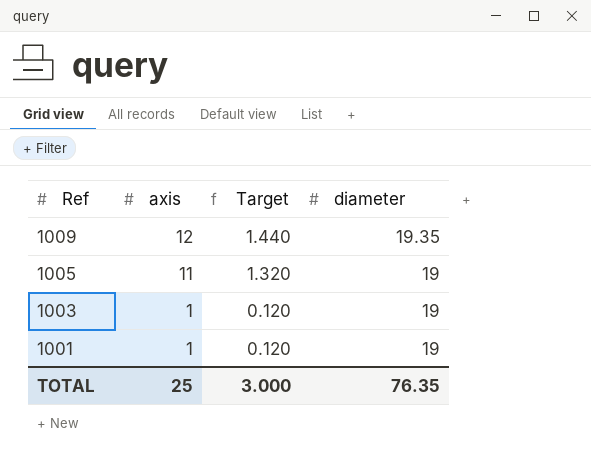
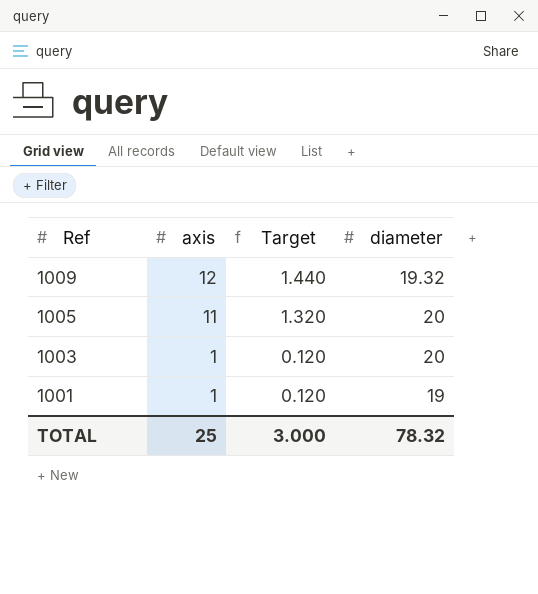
1009 | diameter: 19.35 -> 19.32
1005 | diameter: 19 -> 20
1003 | diameter: 19 -> 20
TOTAL | diameter: 76.35 -> 78.32

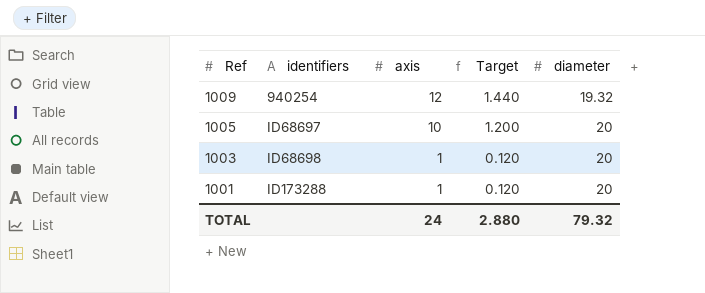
column identifiers | position: none -> 2
1005 | axis: 11 -> 10
1005 | Target: 1.320 -> 1.200
1001 | diameter: 19 -> 20
TOTAL | axis: 25 -> 24
TOTAL | Target: 3.000 -> 2.880
TOTAL | diameter: 78.32 -> 79.32

